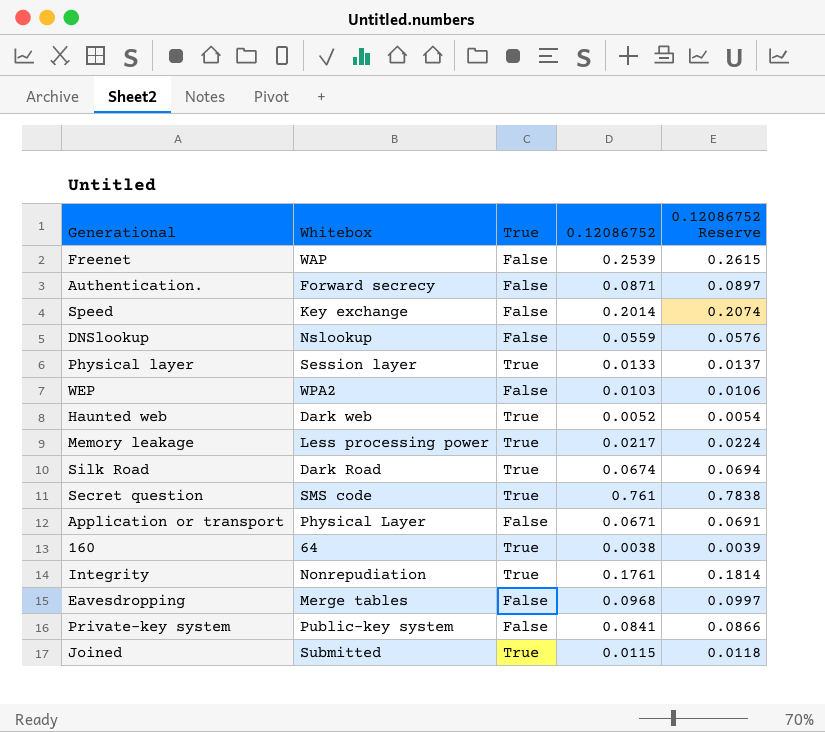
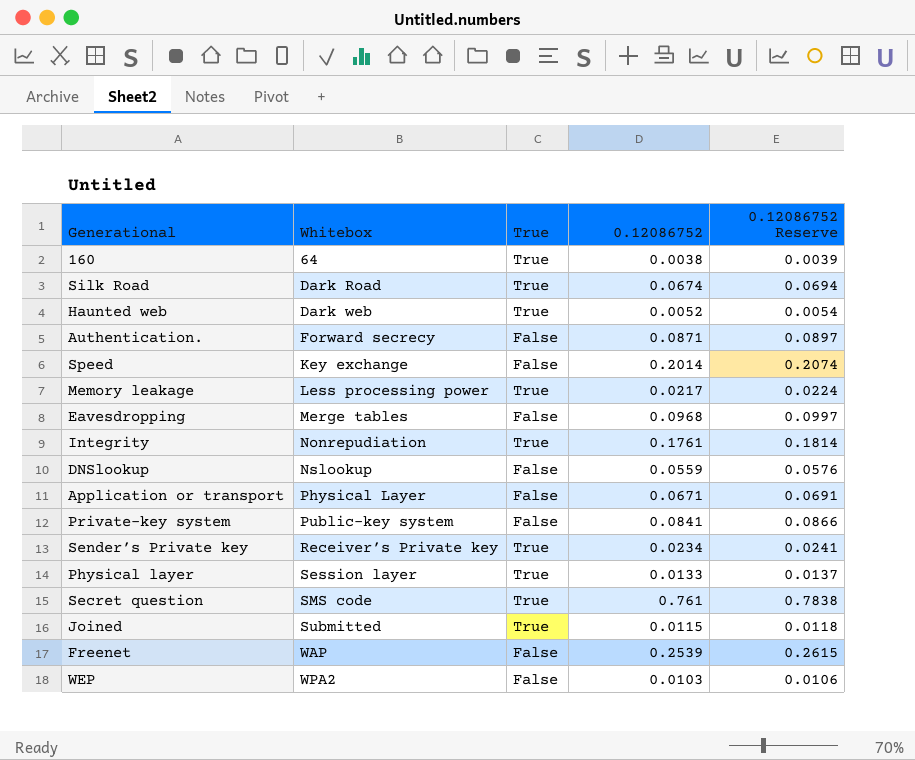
row order: none -> Whitebox ascending
row Sender’s Private key: none -> Receiver’s Private key | True | 0.0234 | 0.0241

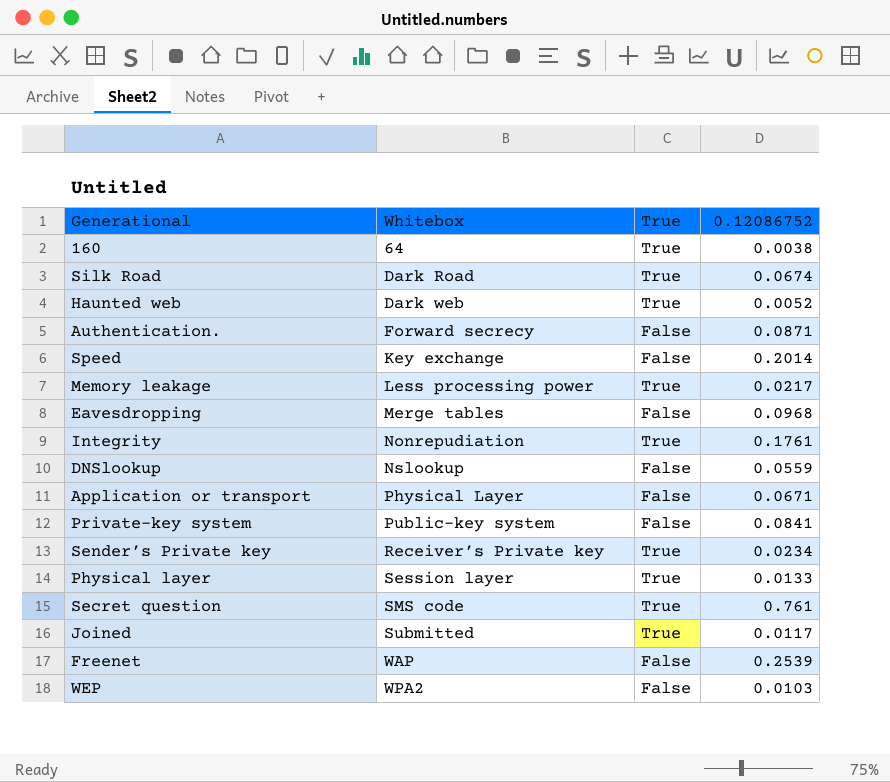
column 0.12086752 Reserve | formula: [0.12086752] * 1.03 -> none
Joined | 0.12086752: 0.0115 -> 0.0117

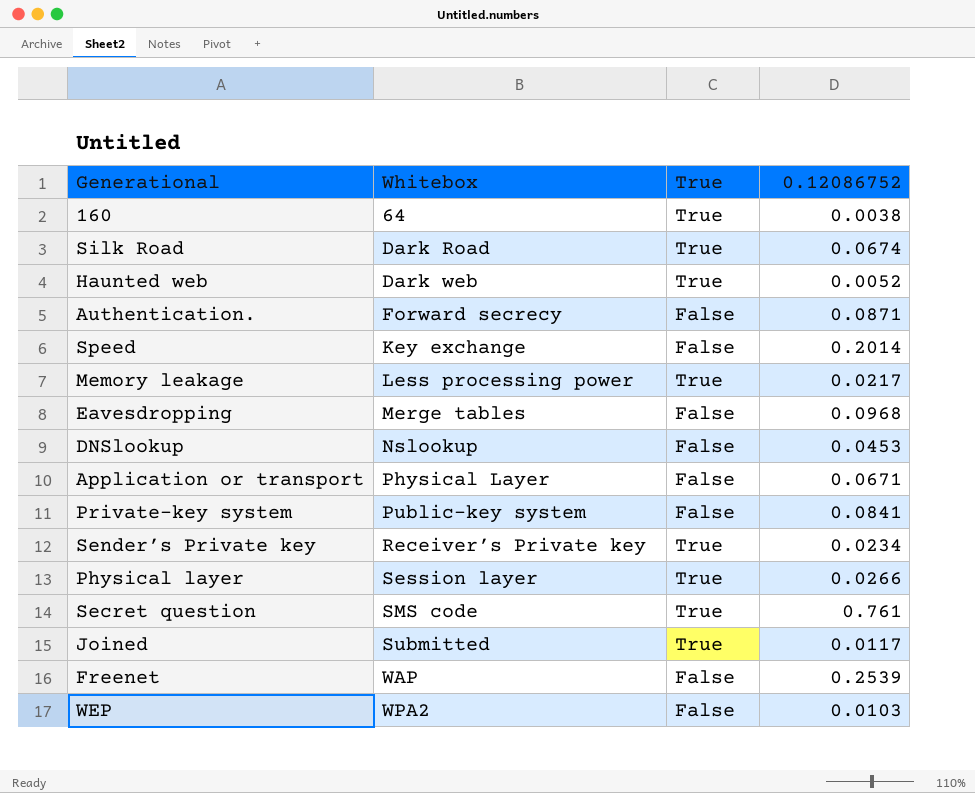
row Integrity: Nonrepudiation | True | 0.1761 -> none
DNSlookup | 0.12086752: 0.0559 -> 0.0453
Physical layer | 0.12086752: 0.0133 -> 0.0266

